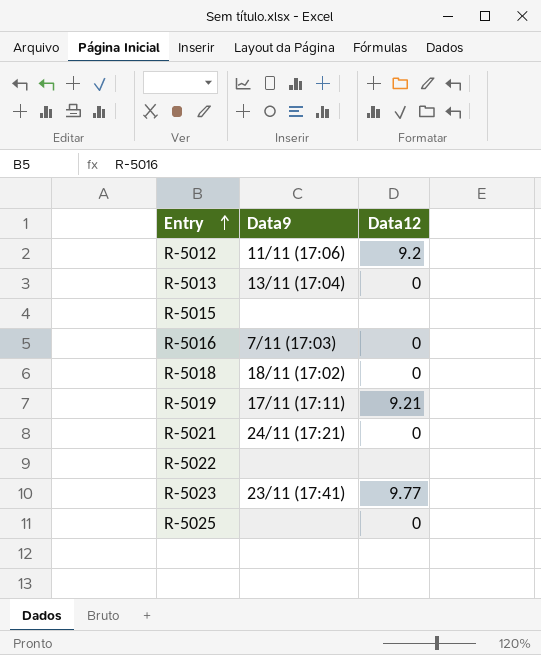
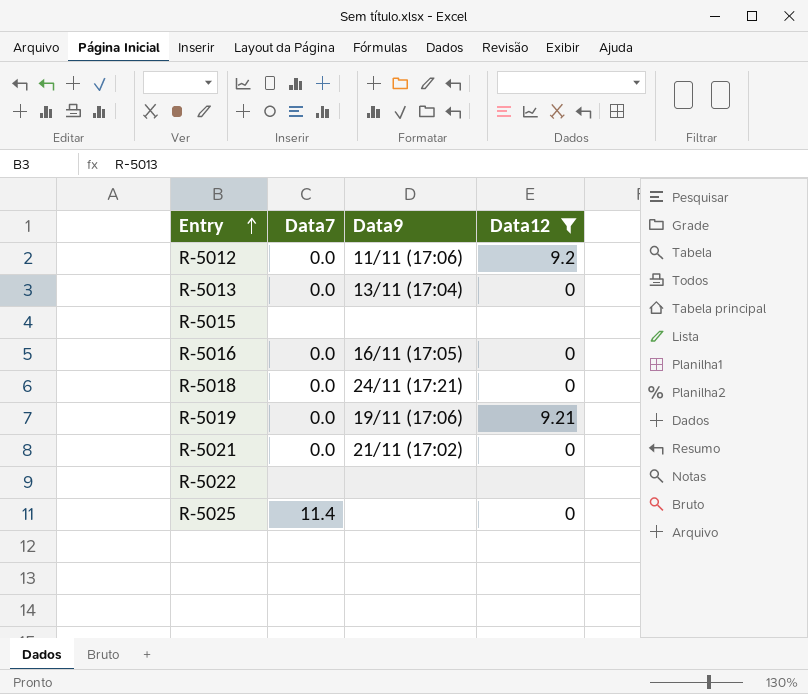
filter: none -> Data12 != 9.77
column Data7 | position: none -> 2
R-5016 | Data9: 7/11 (17:03) -> 16/11 (17:05)
R-5018 | Data9: 18/11 (17:02) -> 24/11 (17:21)
R-5019 | Data9: 17/11 (17:11) -> 19/11 (17:06)
R-5021 | Data9: 24/11 (17:21) -> 21/11 (17:02)

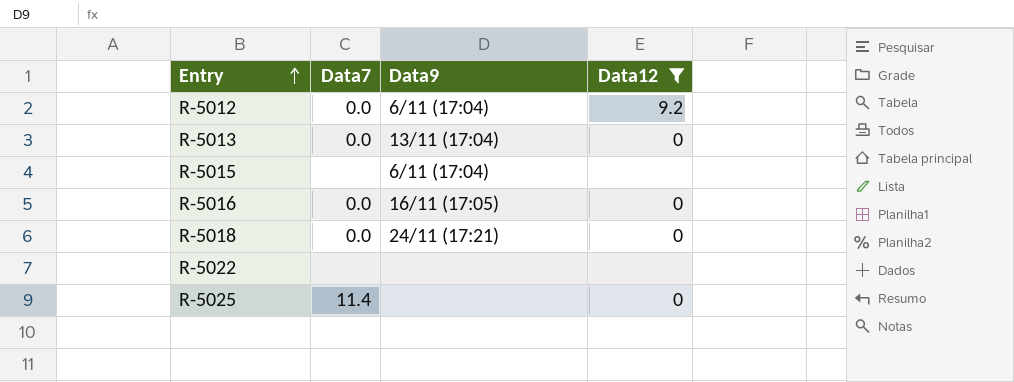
row R-5019: 0.0 | 19/11 (17:06) | 9.21 -> none
row R-5021: 0.0 | 21/11 (17:02) | 0 -> none
R-5012 | Data9: 11/11 (17:06) -> 6/11 (17:04)
R-5015 | Data9: none -> 6/11 (17:04)

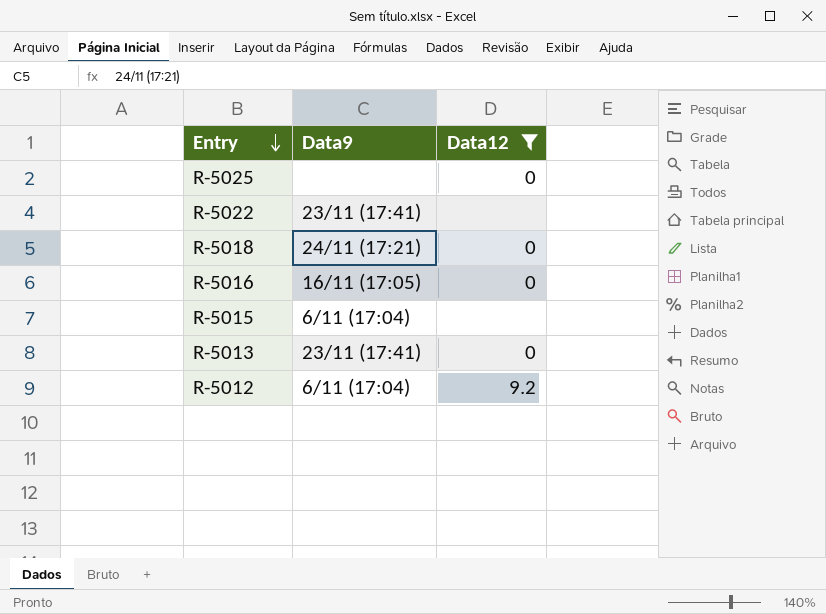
row order: Entry ascending -> Entry descending
column Data7 | position: 2 -> none
R-5022 | Data9: none -> 23/11 (17:41)
R-5013 | Data9: 13/11 (17:04) -> 23/11 (17:41)

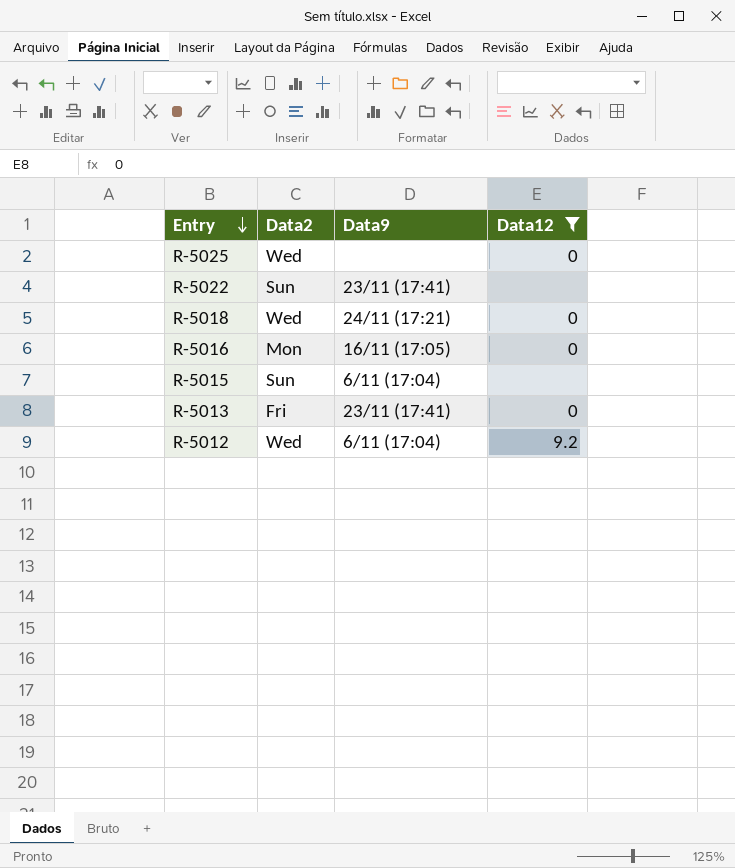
column Data2 | position: none -> 2

